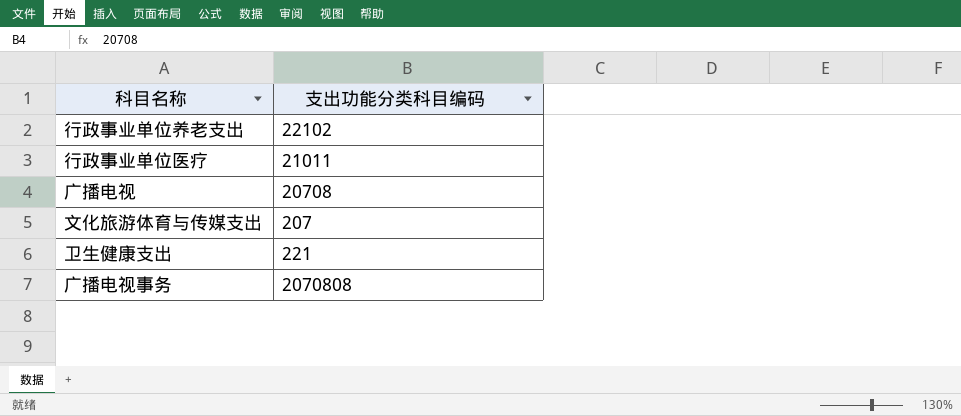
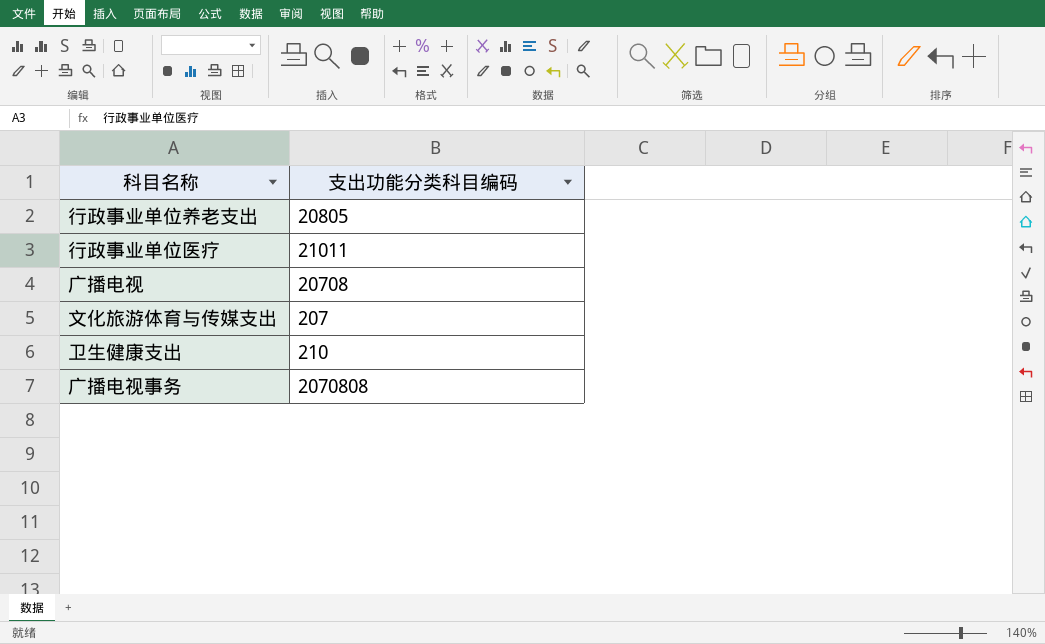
行政事业单位养老支出 | 支出功能分类科目编码: 22102 -> 20805
卫生健康支出 | 支出功能分类科目编码: 221 -> 210

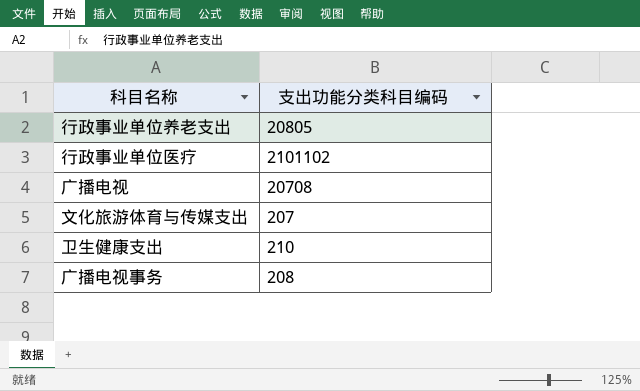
行政事业单位医疗 | 支出功能分类科目编码: 21011 -> 2101102
广播电视事务 | 支出功能分类科目编码: 2070808 -> 208

